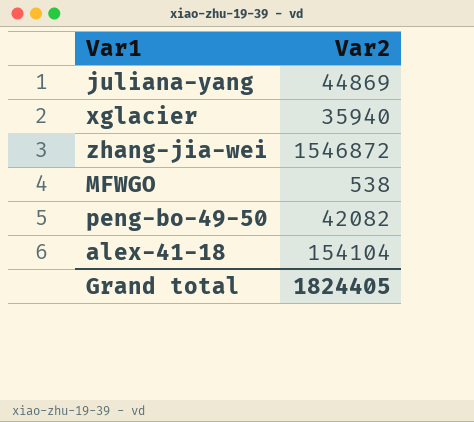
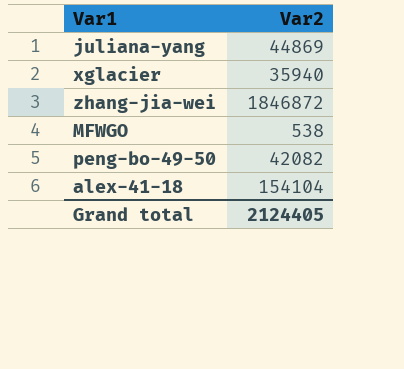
zhang-jia-wei | Var2: 1546872 -> 1846872
Grand total | Var2: 1824405 -> 2124405

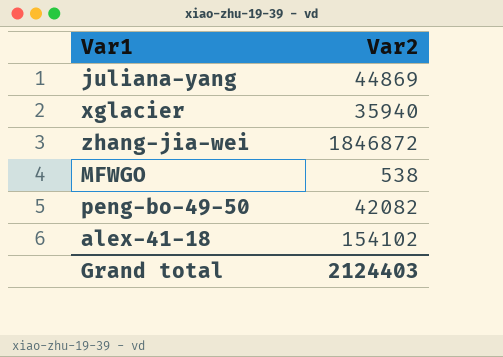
alex-41-18 | Var2: 154104 -> 154102
Grand total | Var2: 2124405 -> 2124403

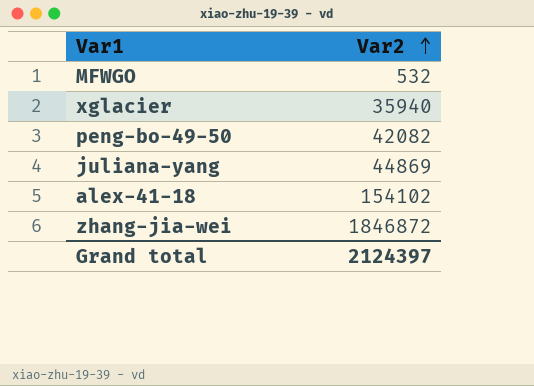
row order: none -> Var2 ascending
MFWGO | Var2: 538 -> 532
Grand total | Var2: 2124403 -> 2124397

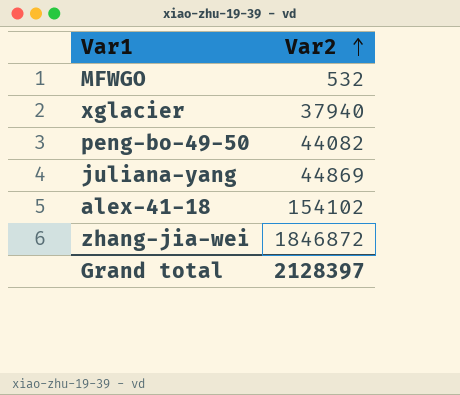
xglacier | Var2: 35940 -> 37940
peng-bo-49-50 | Var2: 42082 -> 44082
Grand total | Var2: 2124397 -> 2128397

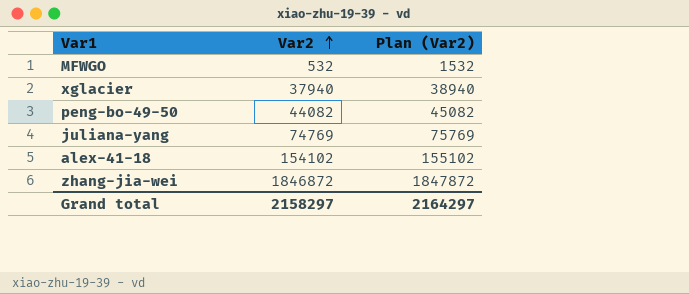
column Plan (Var2) | formula: none -> [Var2] + 1000
juliana-yang | Var2: 44869 -> 74769
Grand total | Var2: 2128397 -> 2158297

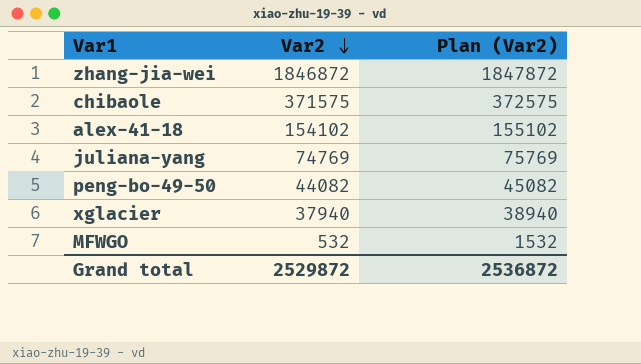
row order: Var2 ascending -> Var2 descending
row chibaole: none -> 371575 | 372575
Grand total | Var2: 2158297 -> 2529872
Grand total | Plan (Var2): 2164297 -> 2536872

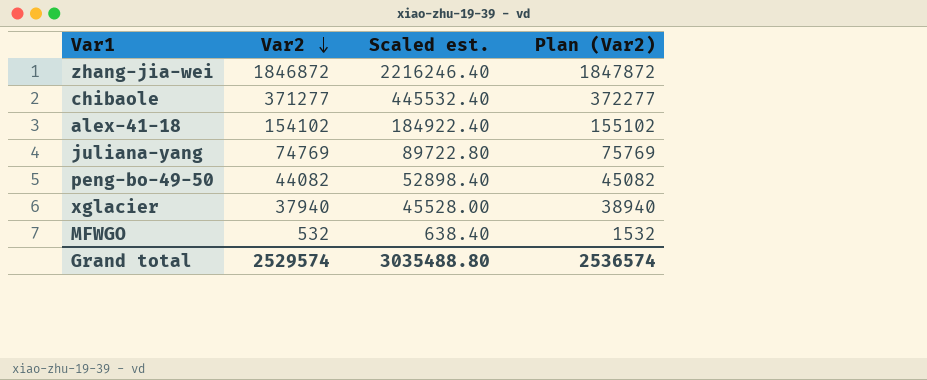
column Scaled est. | formula: none -> [Var2] * 1.2
chibaole | Var2: 371575 -> 371277
chibaole | Plan (Var2): 372575 -> 372277
Grand total | Var2: 2529872 -> 2529574
Grand total | Plan (Var2): 2536872 -> 2536574

